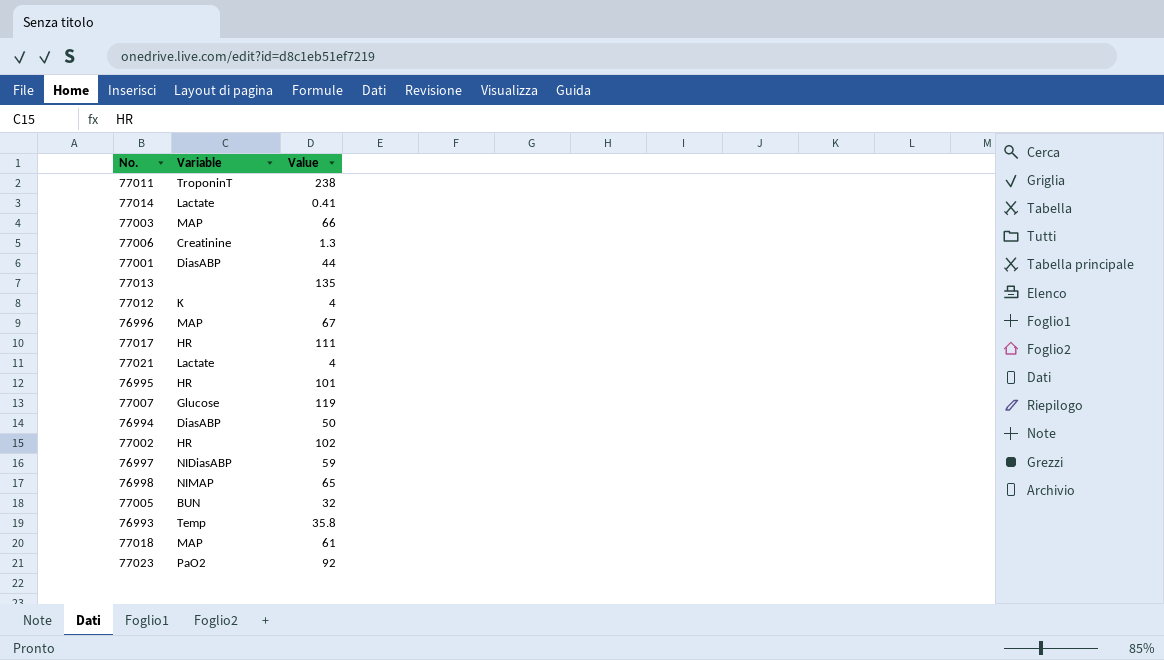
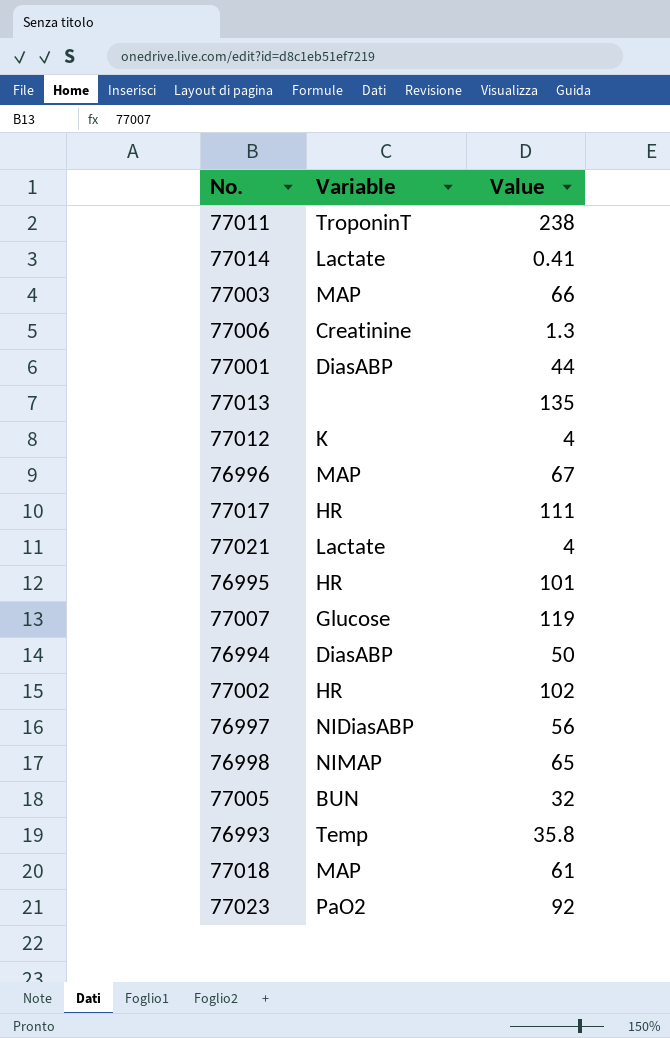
76997 | Value: 59 -> 56

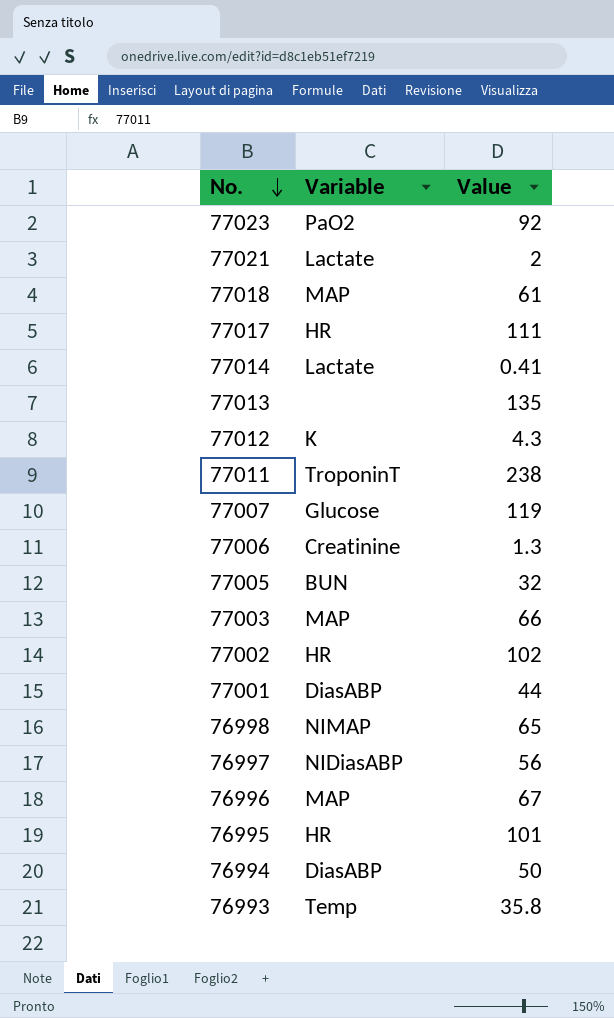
row order: none -> No. descending
77021 | Value: 4 -> 2
77012 | Value: 4 -> 4.3

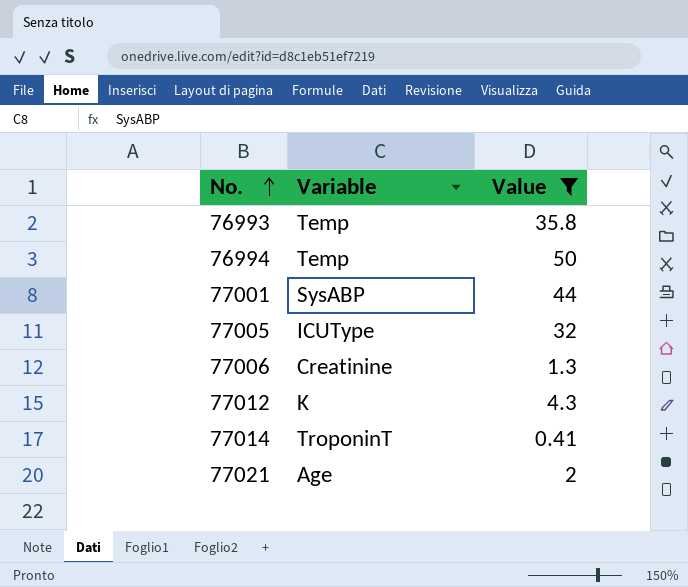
filter: none -> Value <= 50
row order: No. descending -> No. ascending
76994 | Variable: DiasABP -> Temp
77001 | Variable: DiasABP -> SysABP
77005 | Variable: BUN -> ICUType
77014 | Variable: Lactate -> TroponinT
77021 | Variable: Lactate -> Age

